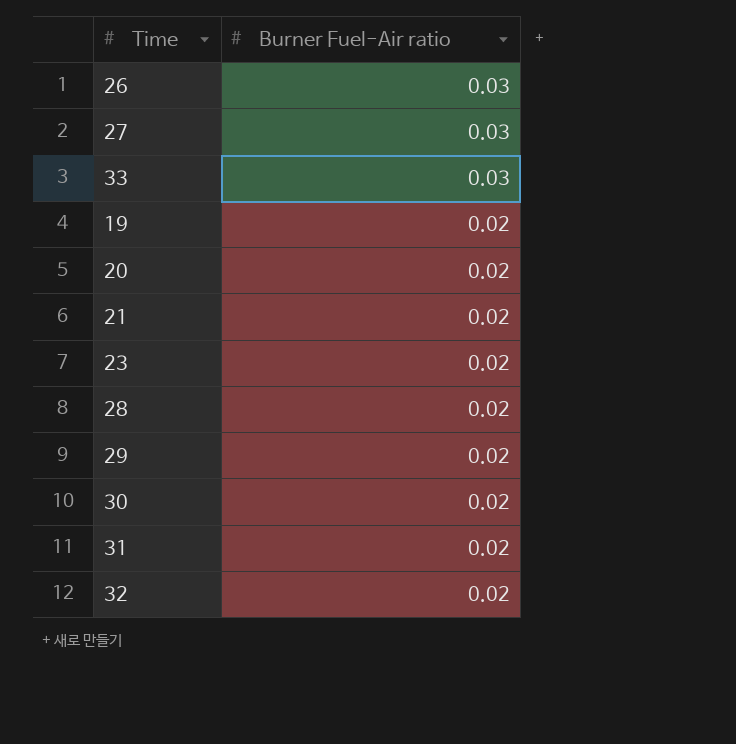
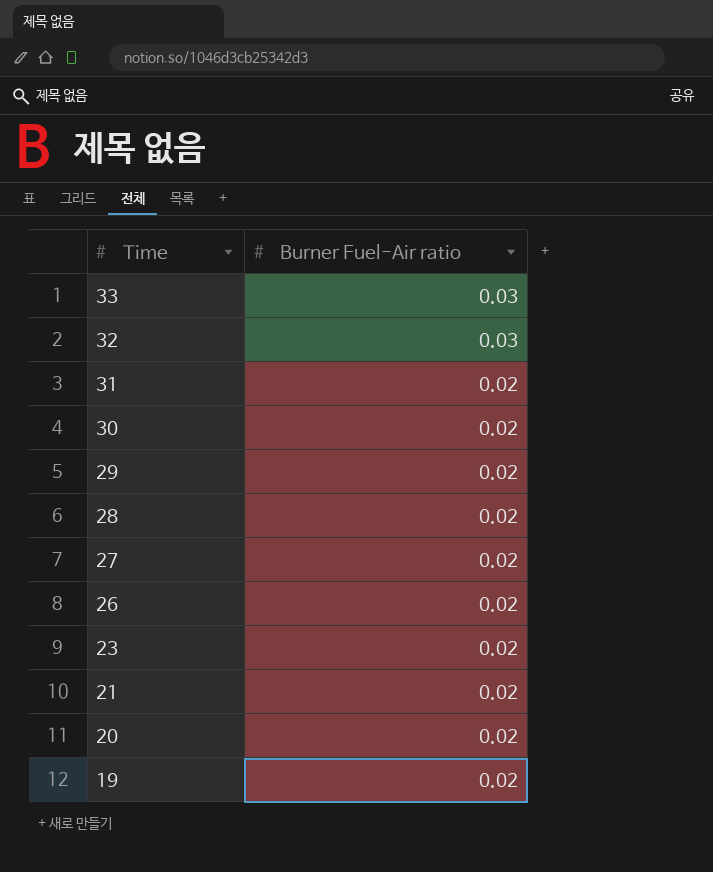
row order: Burner Fuel-Air ratio descending -> Time descending
32 | Burner Fuel-Air ratio: 0.02 -> 0.03
27 | Burner Fuel-Air ratio: 0.03 -> 0.02
26 | Burner Fuel-Air ratio: 0.03 -> 0.02

